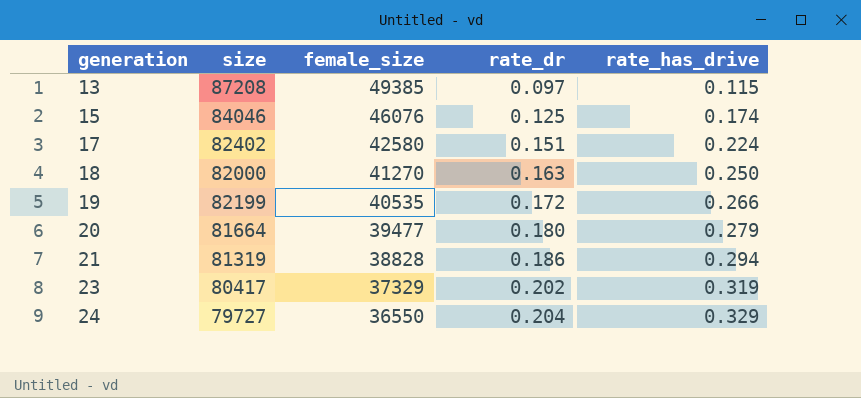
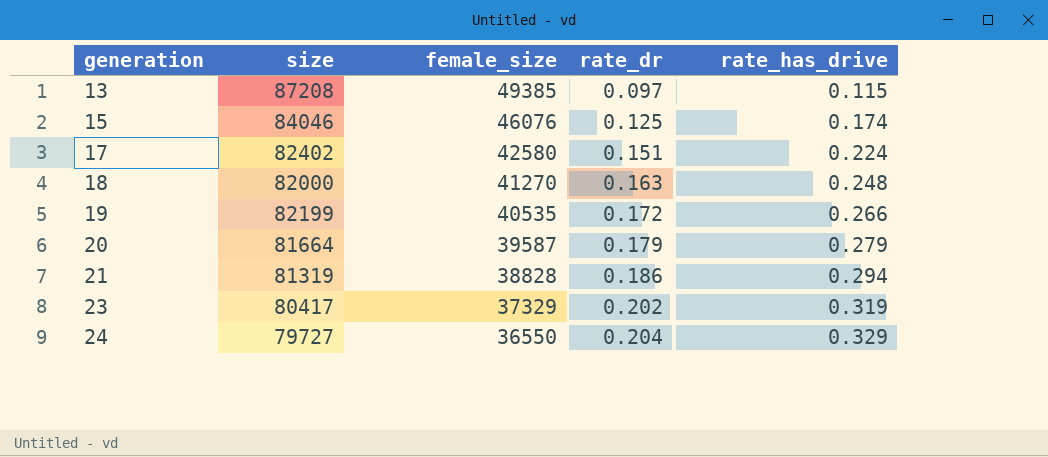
18 | rate_has_drive: 0.250 -> 0.248
20 | female_size: 39477 -> 39587
20 | rate_dr: 0.180 -> 0.179

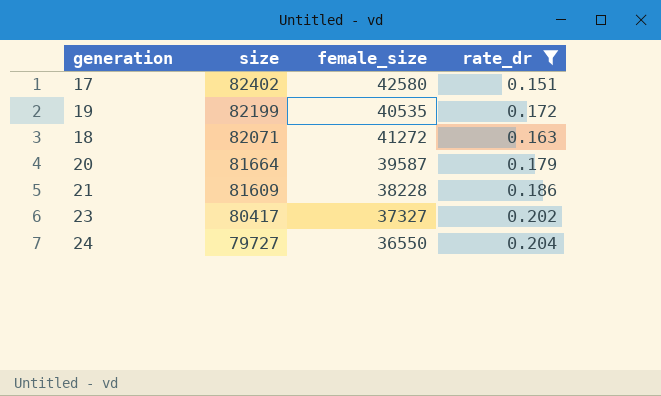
filter: none -> rate_dr >= 0.151
row order: generation ascending -> size descending
column rate_has_drive | position: 5 -> none
18 | size: 82000 -> 82071
18 | female_size: 41270 -> 41272
21 | size: 81319 -> 81609
21 | female_size: 38828 -> 38228
23 | female_size: 37329 -> 37327

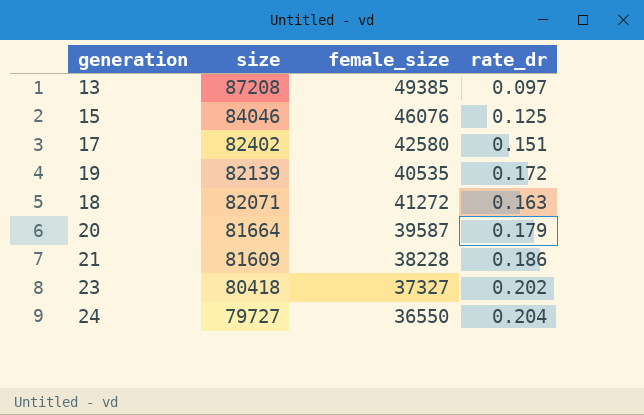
filter: rate_dr >= 0.151 -> none
19 | size: 82199 -> 82139
23 | size: 80417 -> 80418

